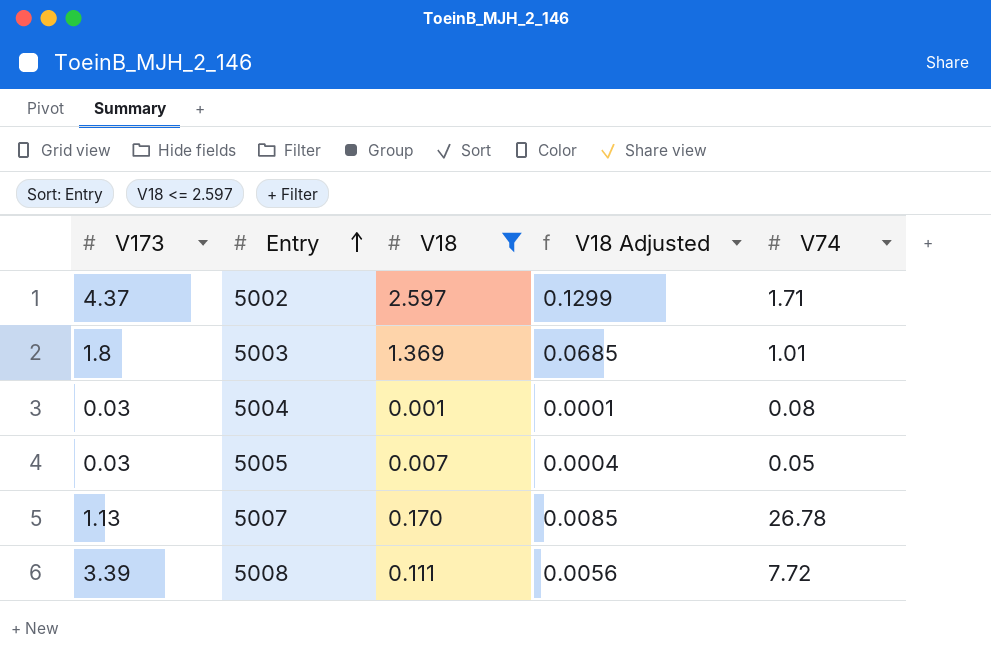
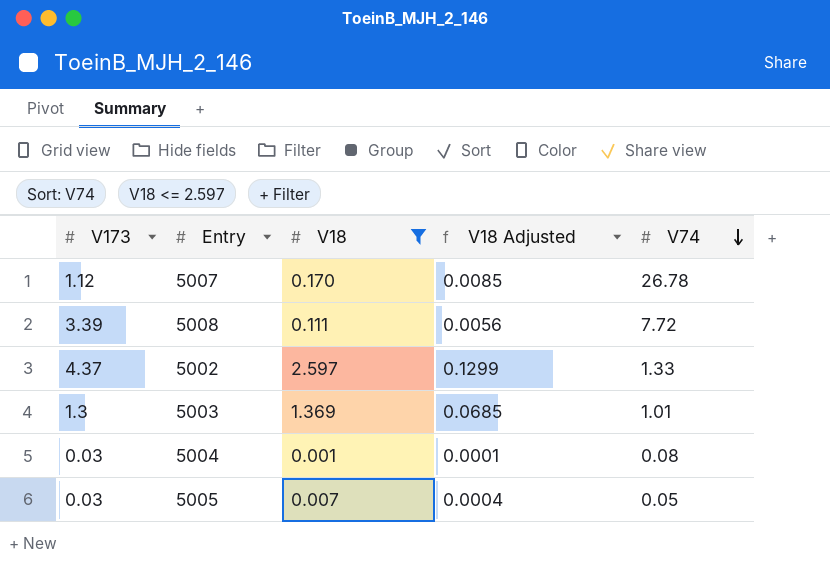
row order: Entry ascending -> V74 descending
5007 | V173: 1.13 -> 1.12
5002 | V74: 1.71 -> 1.33
5003 | V173: 1.8 -> 1.3

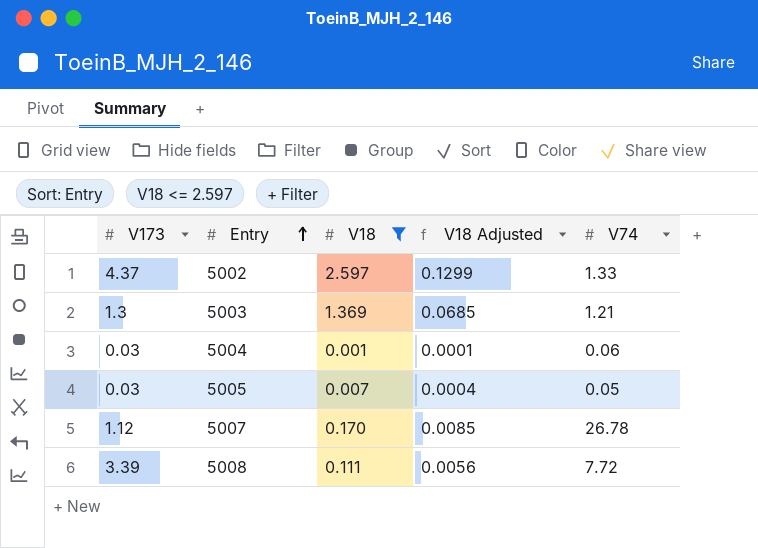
row order: V74 descending -> Entry ascending
5003 | V74: 1.01 -> 1.21
5004 | V74: 0.08 -> 0.06

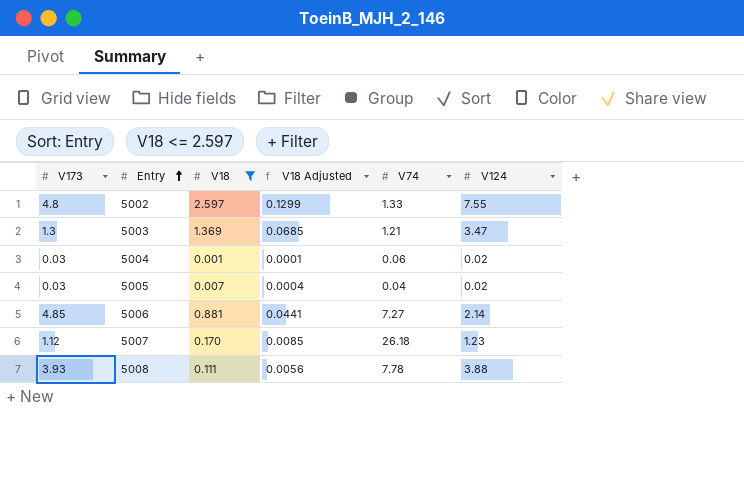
column V124 | position: none -> 6
5002 | V173: 4.37 -> 4.8
5005 | V74: 0.05 -> 0.04
row 5006: none -> 4.85 | 0.881 | 0.0441 | 7.27 | 2.14
5007 | V74: 26.78 -> 26.18
5008 | V173: 3.39 -> 3.93
5008 | V74: 7.72 -> 7.78

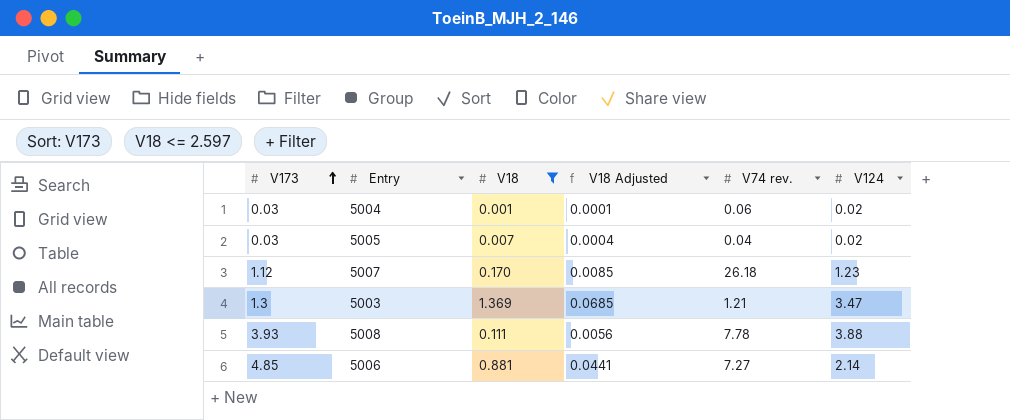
row order: Entry ascending -> V173 ascending
column name: V74 -> V74 rev.
row 5002: 4.8 | 2.597 | 0.1299 | 1.33 | 7.55 -> none

